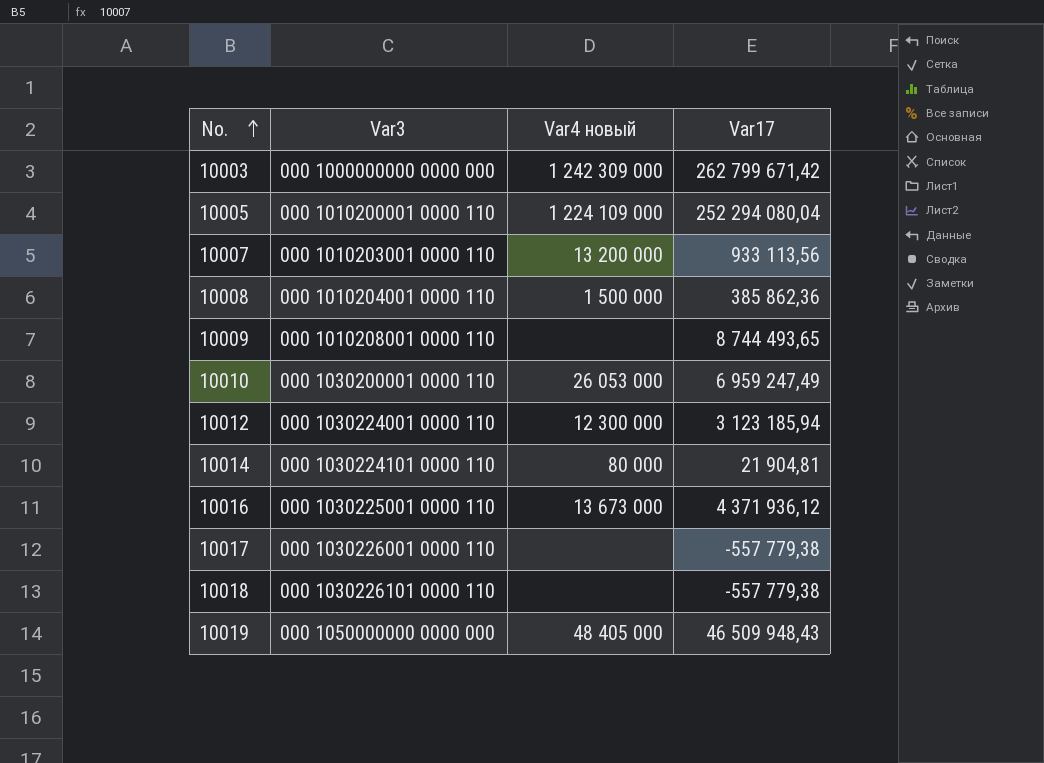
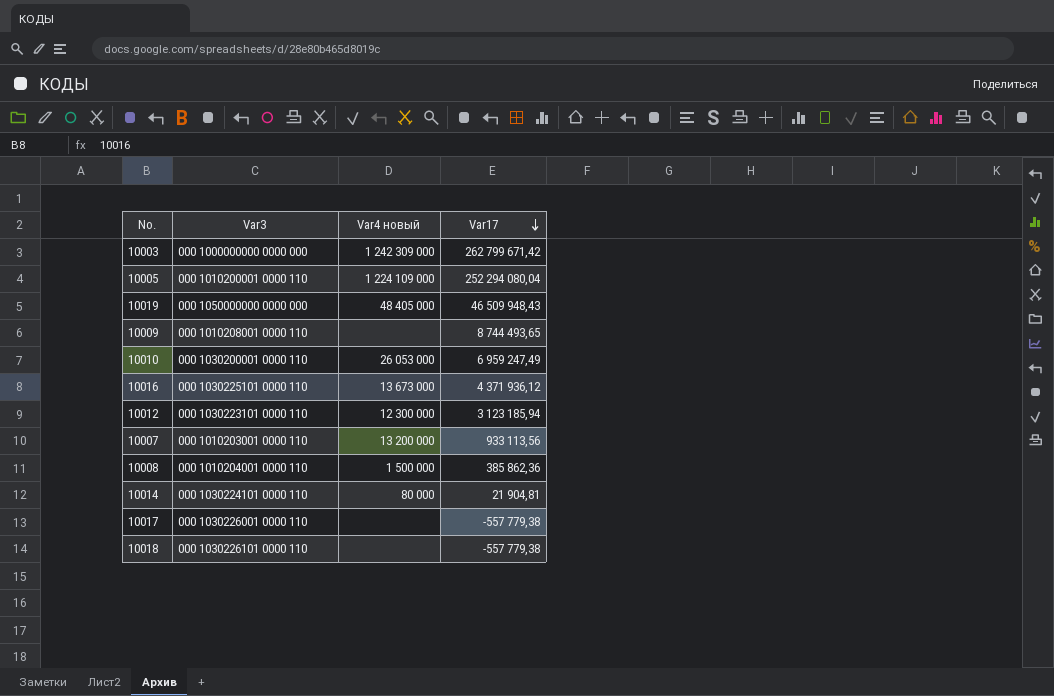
row order: No. ascending -> Var17 descending
10016 | Var3: 000 1030225001 0000 110 -> 000 1030225101 0000 110
10012 | Var3: 000 1030224001 0000 110 -> 000 1030223101 0000 110

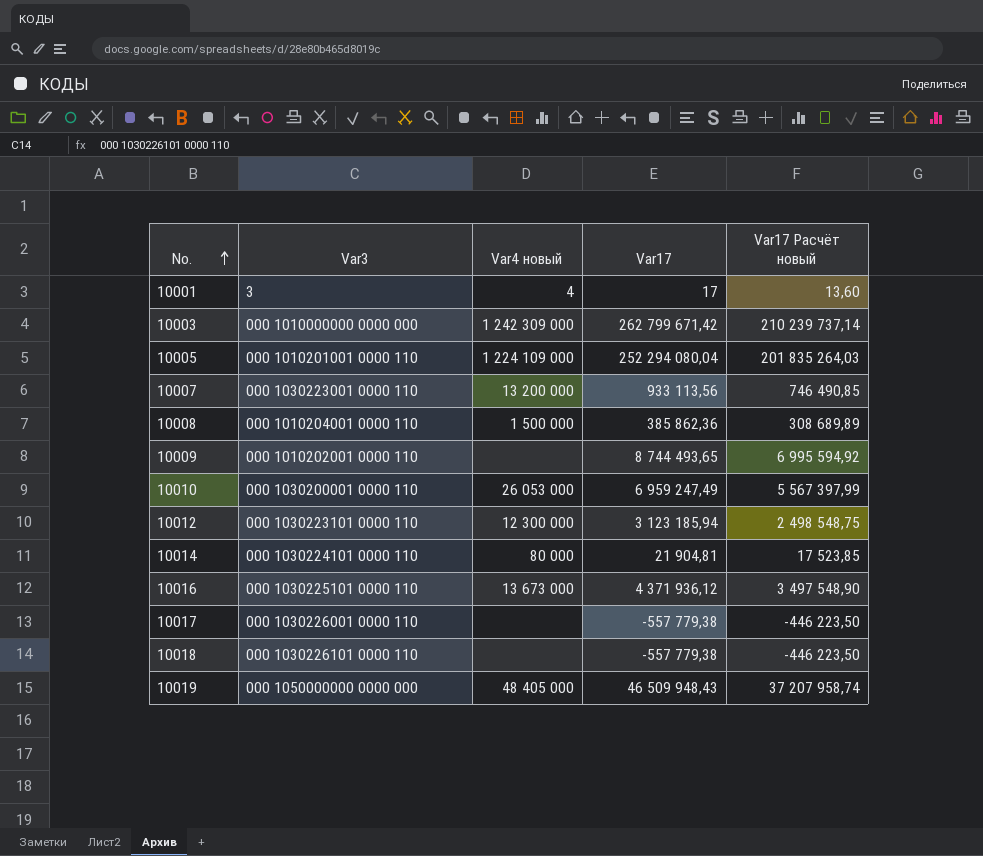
row order: Var17 descending -> No. ascending
column Var17 Расчёт новый | formula: none -> [Var17] * 0,8
row 10001: none -> 3 | 4 | 17 | 13,60
10003 | Var3: 000 1000000000 0000 000 -> 000 1010000000 0000 000
10005 | Var3: 000 1010200001 0000 110 -> 000 1010201001 0000 110
10007 | Var3: 000 1010203001 0000 110 -> 000 1030223001 0000 110
10009 | Var3: 000 1010208001 0000 110 -> 000 1010202001 0000 110

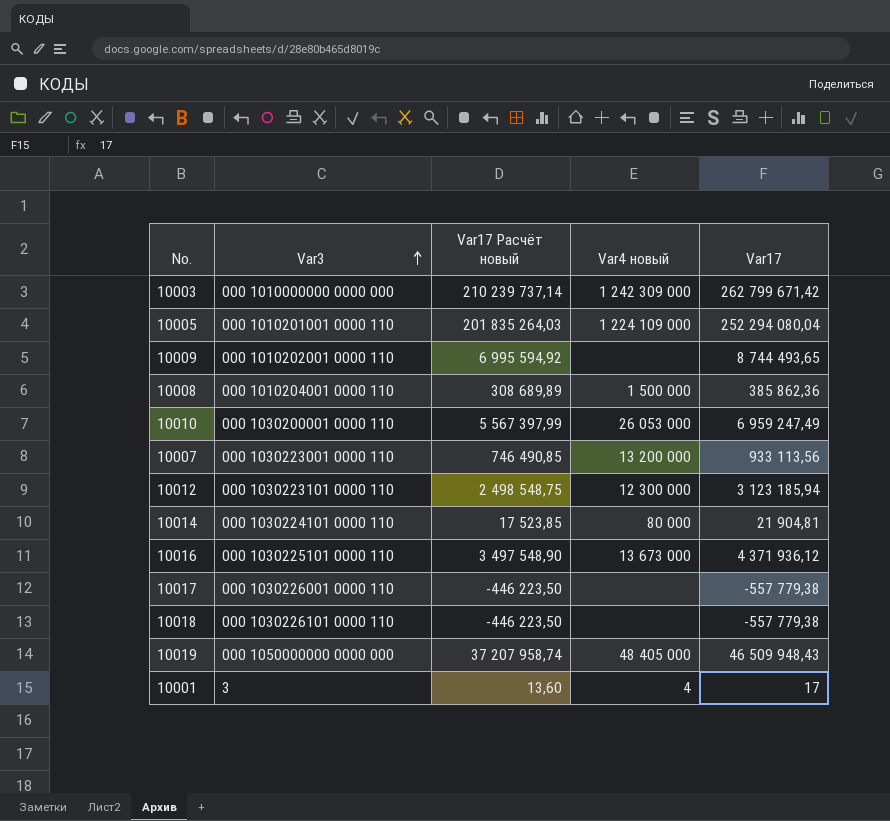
row order: No. ascending -> Var3 ascending
column Var17 Расчёт новый | position: 5 -> 3

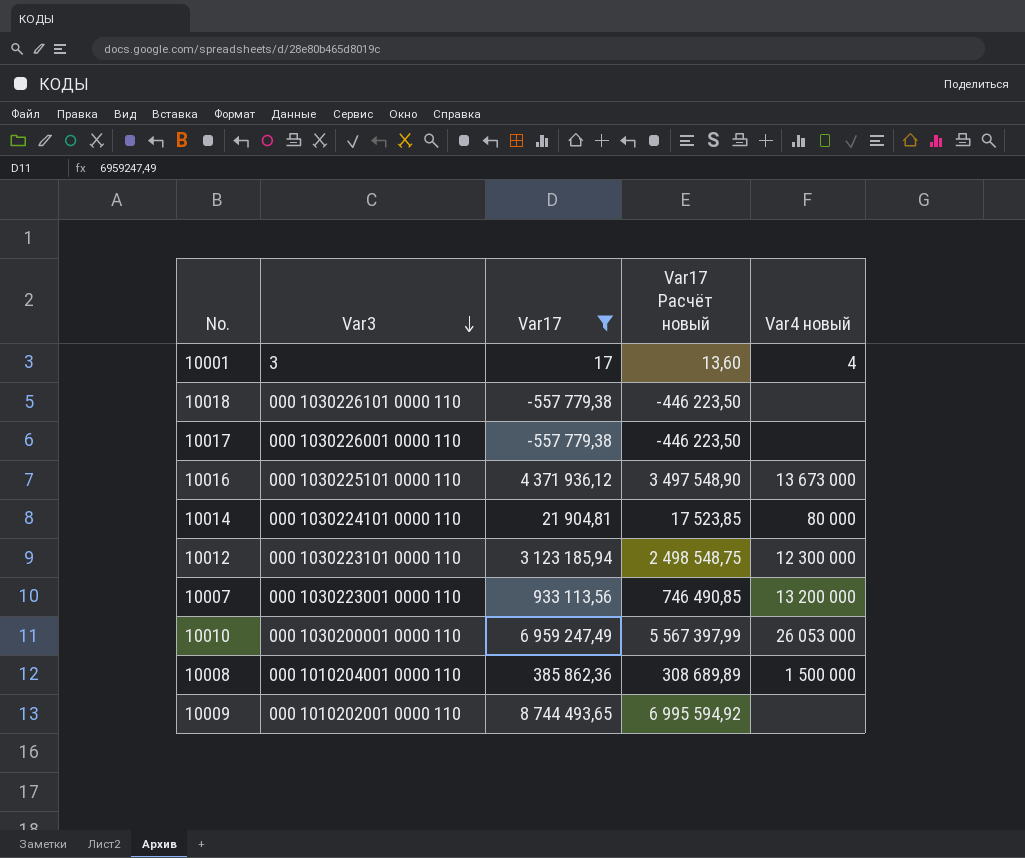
filter: none -> Var17 <= 8 744 493,65
row order: Var3 ascending -> Var3 descending
column Var17 | position: 5 -> 3

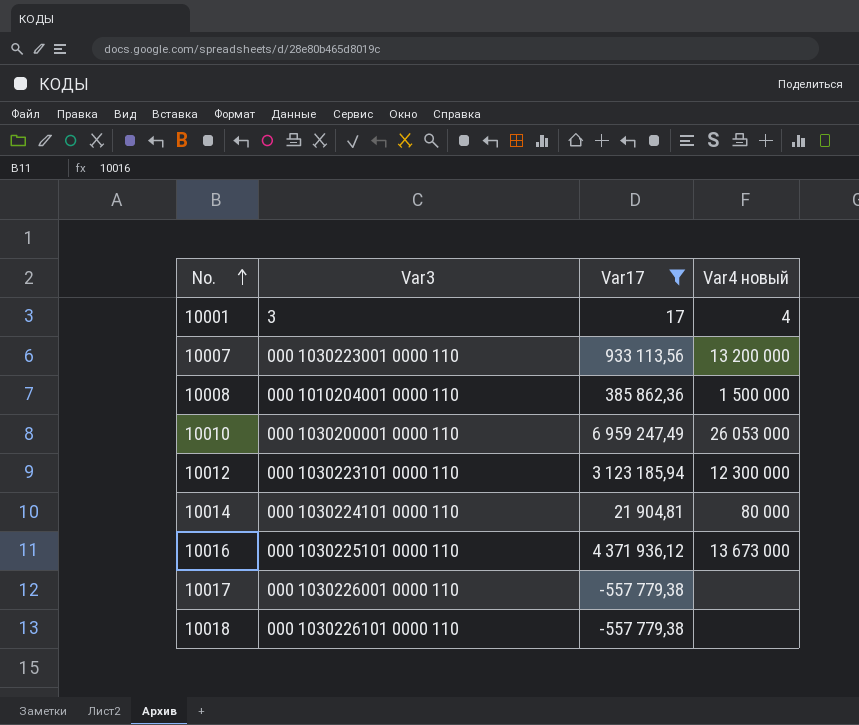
row order: Var3 descending -> No. ascending
column Var17 Расчёт новый | formula: [Var17] * 0,8 -> none
row 10009: 000 1010202001 0000 110 | 8 744 493,65 | 6 995 594,92 | none -> none

